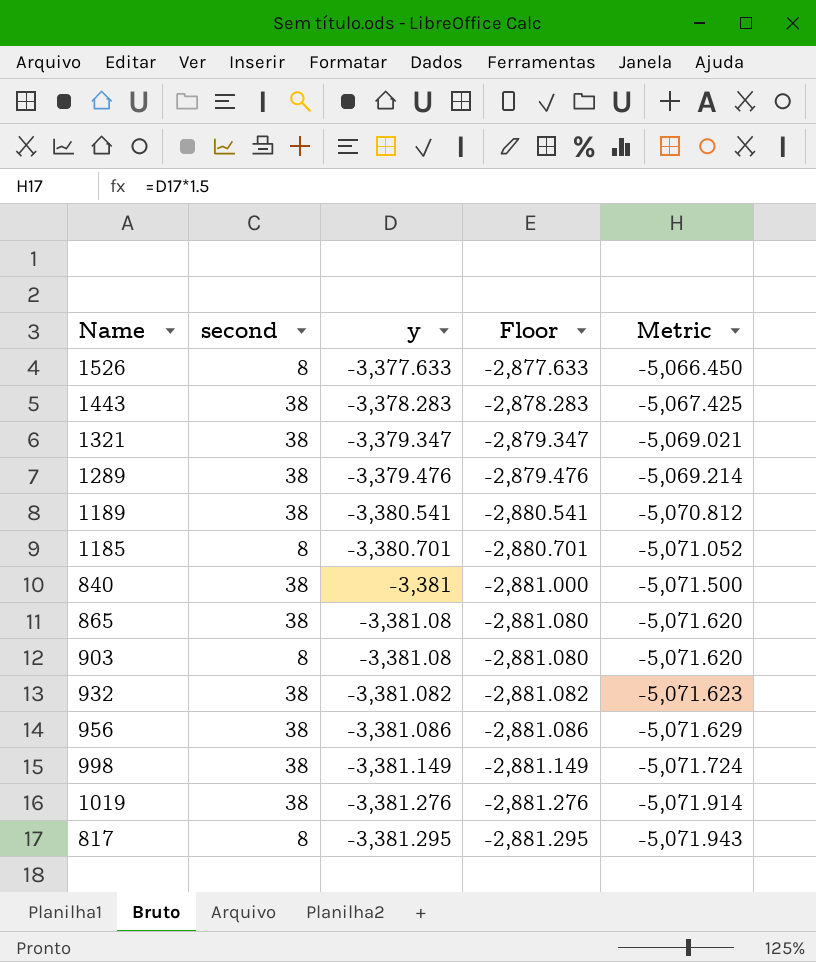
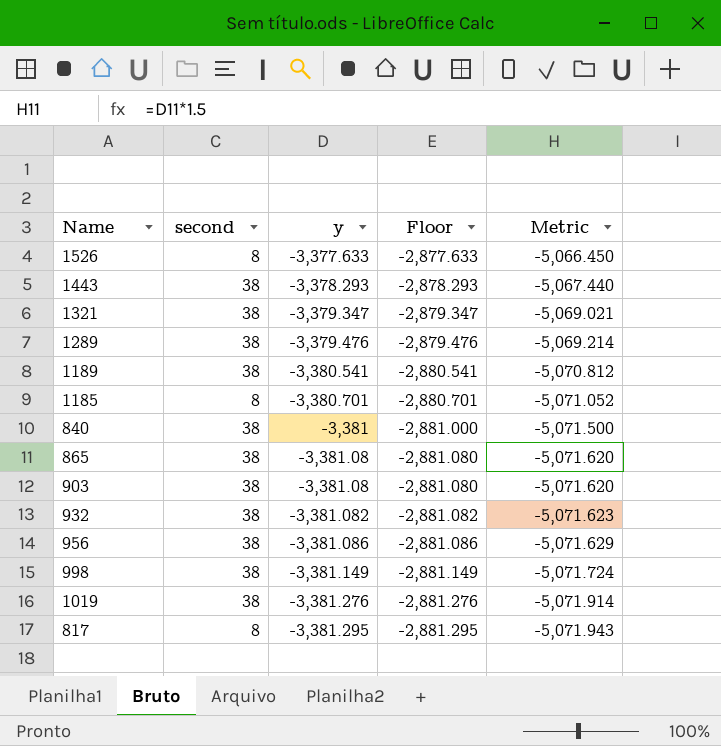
1443 | y: -3,378.283 -> -3,378.293
1443 | Floor: -2,878.283 -> -2,878.293
1443 | Metric: -5,067.425 -> -5,067.440
903 | second: 8 -> 38

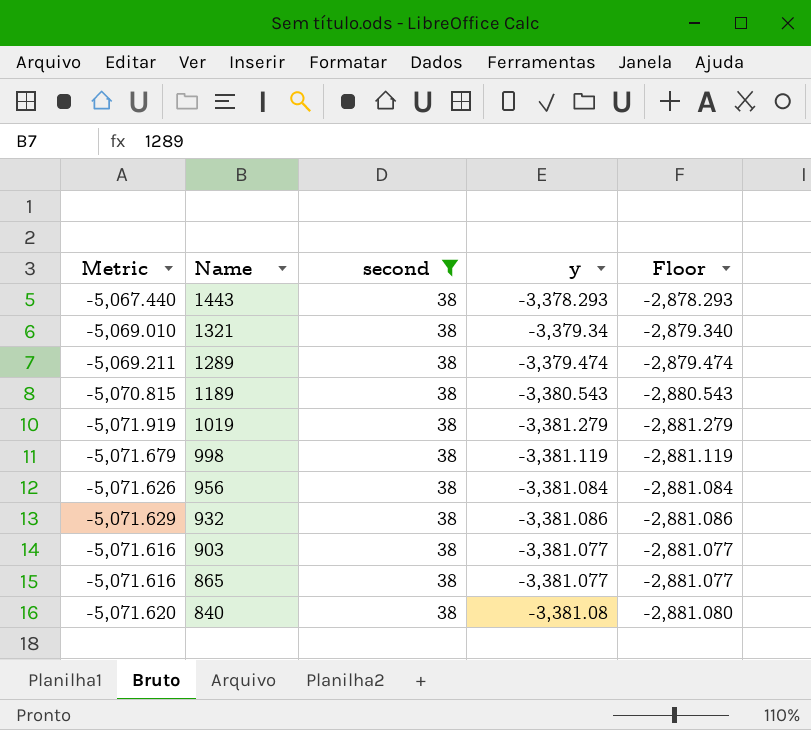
filter: none -> second = 38
row order: y descending -> Name descending
column Metric | position: 5 -> 1
1321 | Metric: -5,069.021 -> -5,069.010
1321 | y: -3,379.347 -> -3,379.34
1321 | Floor: -2,879.347 -> -2,879.340
1289 | Metric: -5,069.214 -> -5,069.211
1289 | y: -3,379.476 -> -3,379.474
1289 | Floor: -2,879.476 -> -2,879.474
1189 | Metric: -5,070.812 -> -5,070.815
1189 | y: -3,380.541 -> -3,380.543
1189 | Floor: -2,880.541 -> -2,880.543
1019 | Metric: -5,071.914 -> -5,071.919
1019 | y: -3,381.276 -> -3,381.279
1019 | Floor: -2,881.276 -> -2,881.279
998 | Metric: -5,071.724 -> -5,071.679
998 | y: -3,381.149 -> -3,381.119
998 | Floor: -2,881.149 -> -2,881.119
956 | Metric: -5,071.629 -> -5,071.626
956 | y: -3,381.086 -> -3,381.084
956 | Floor: -2,881.086 -> -2,881.084
932 | Metric: -5,071.623 -> -5,071.629
932 | y: -3,381.082 -> -3,381.086
932 | Floor: -2,881.082 -> -2,881.086
903 | Metric: -5,071.620 -> -5,071.616
903 | y: -3,381.08 -> -3,381.077
903 | Floor: -2,881.080 -> -2,881.077
865 | Metric: -5,071.620 -> -5,071.616
865 | y: -3,381.08 -> -3,381.077
865 | Floor: -2,881.080 -> -2,881.077
840 | Metric: -5,071.500 -> -5,071.620
840 | y: -3,381 -> -3,381.08
840 | Floor: -2,881.000 -> -2,881.080

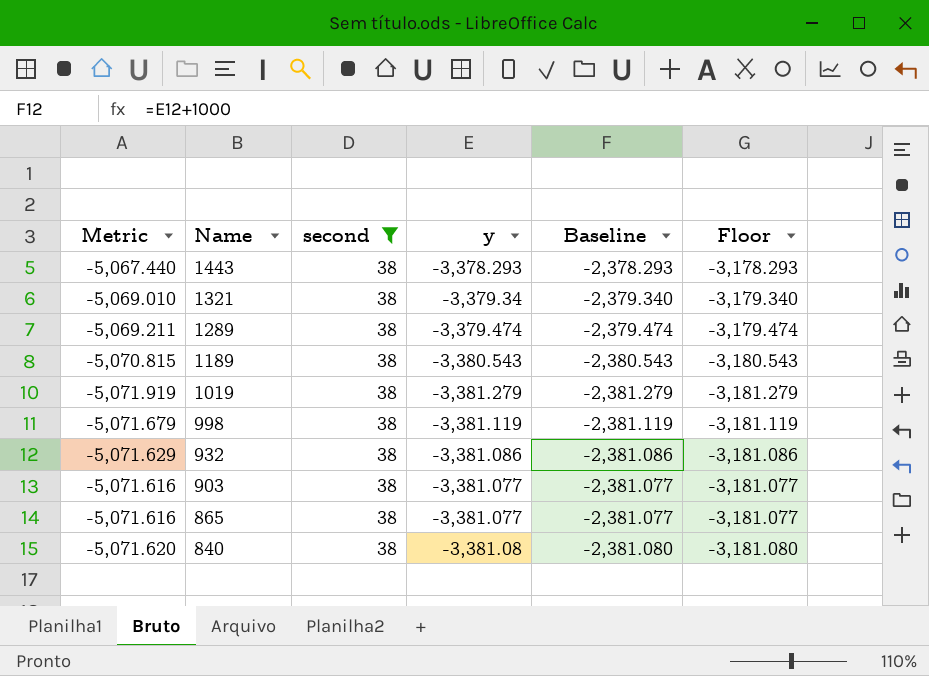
column Baseline | formula: none -> [y] + 1000
column Floor | formula: [y] + 500 -> [y] + 200
row 956: -5,071.626 | 38 | -3,381.084 | -2,881.084 -> none

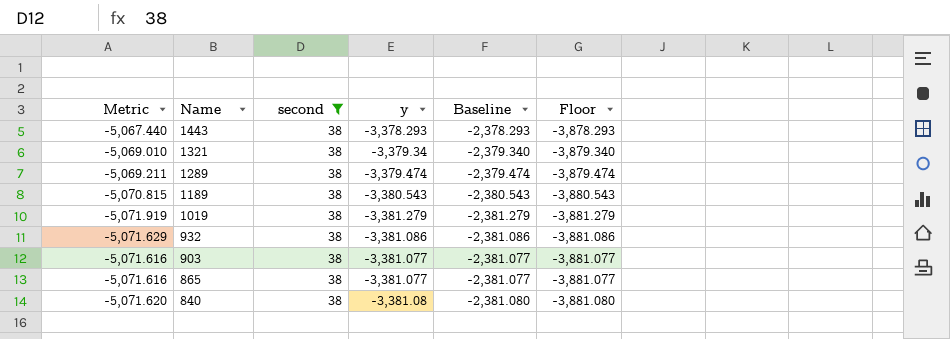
column Floor | formula: [y] + 200 -> [y] - 500
row 998: -5,071.679 | 38 | -3,381.119 | -2,381.119 | -3,181.119 -> none

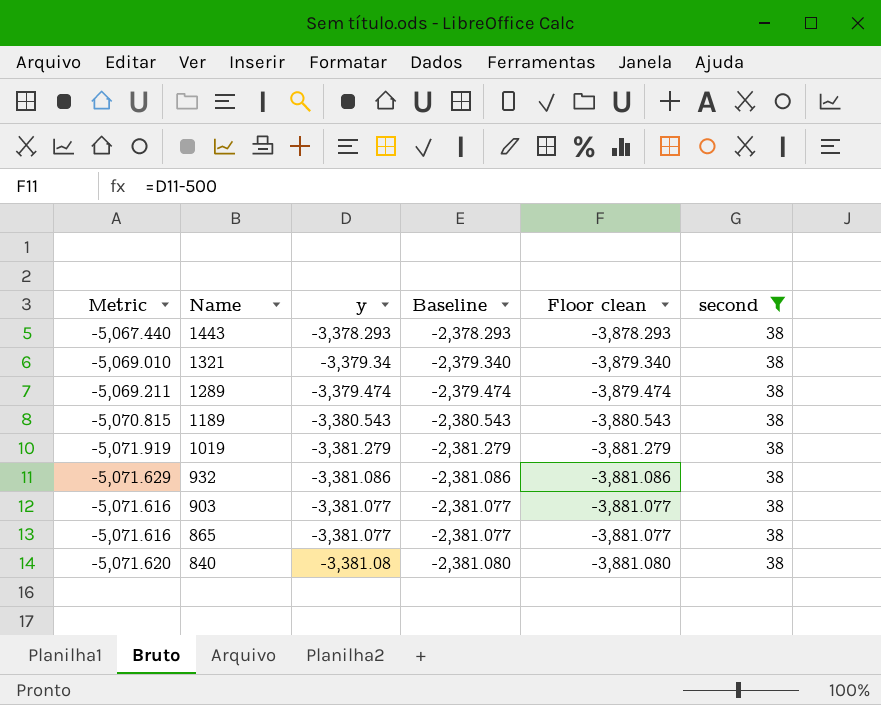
column name: Floor -> Floor clean
column second | position: 3 -> 6

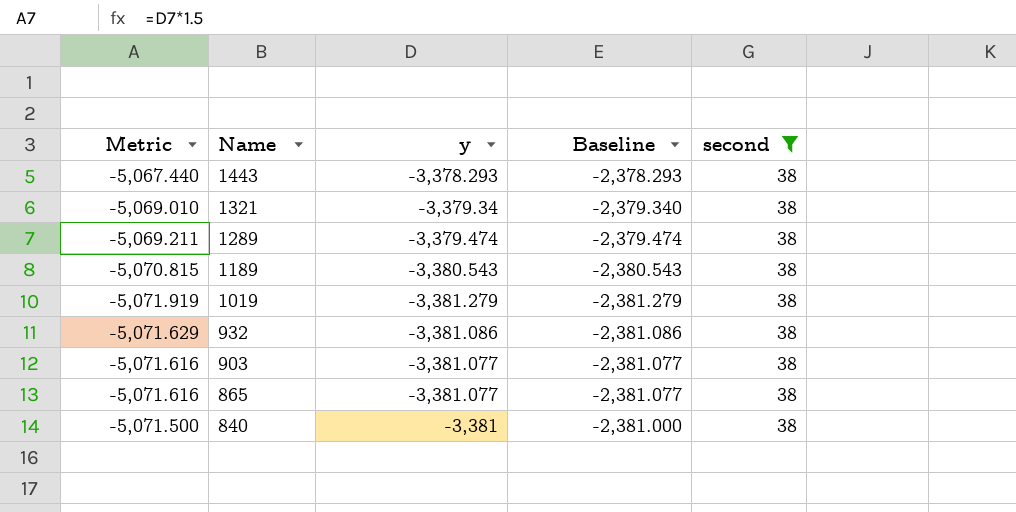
column Floor clean | formula: [y] - 500 -> none
840 | Metric: -5,071.620 -> -5,071.500
840 | y: -3,381.08 -> -3,381
840 | Baseline: -2,381.080 -> -2,381.000

